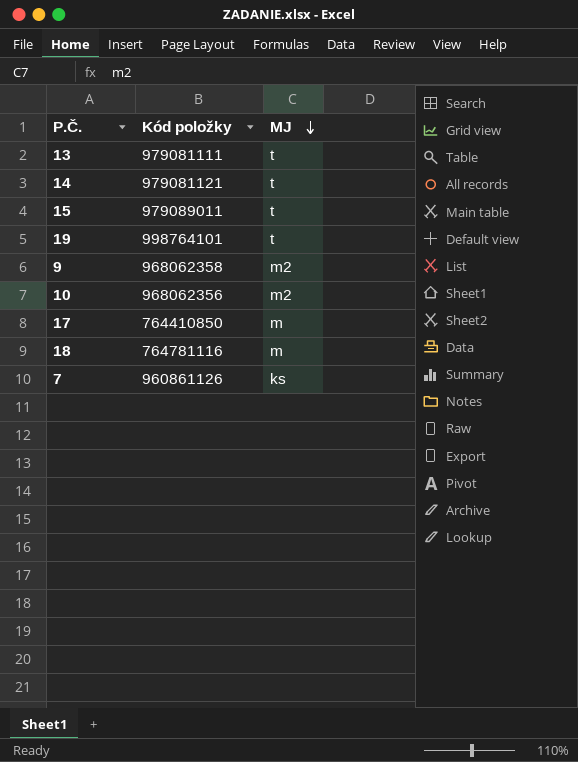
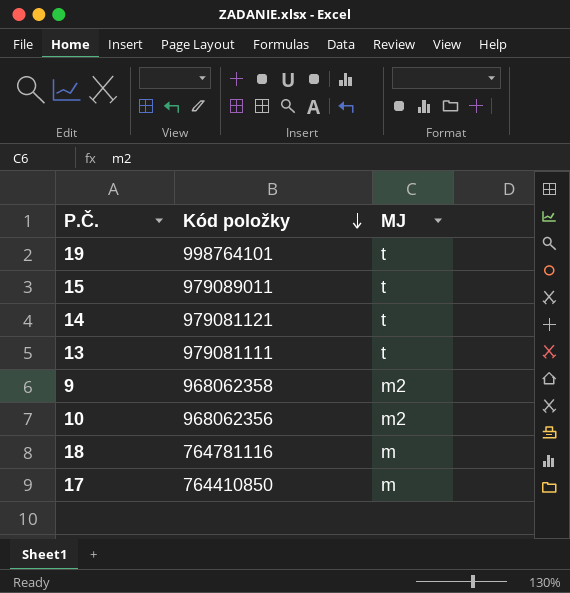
row order: MJ descending -> Kód položky descending
row 7: 960861126 | ks -> none

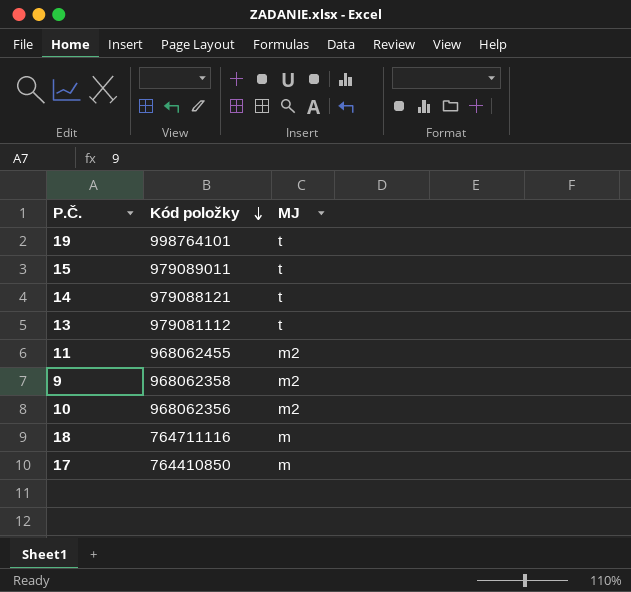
14 | Kód položky: 979081121 -> 979088121
13 | Kód položky: 979081111 -> 979081112
row 11: none -> 968062455 | m2
18 | Kód položky: 764781116 -> 764711116

